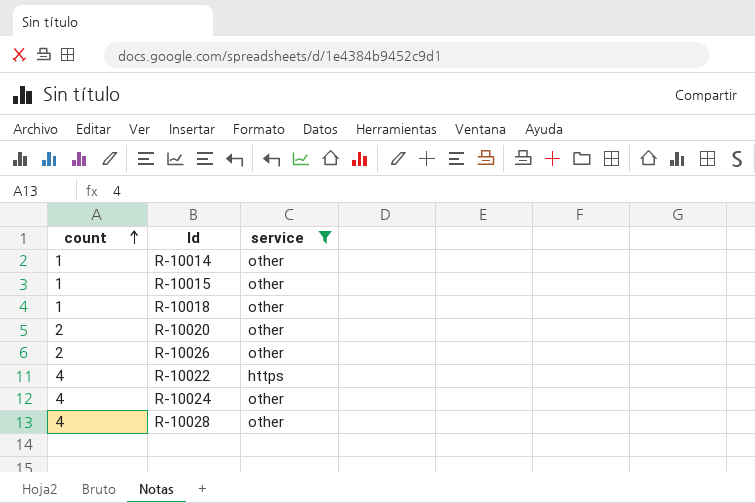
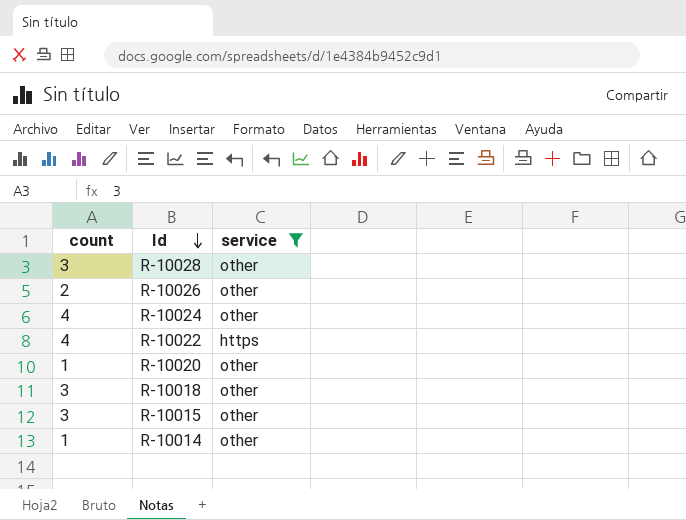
row order: count ascending -> Id descending
R-10028 | count: 4 -> 3
R-10020 | count: 2 -> 1
R-10018 | count: 1 -> 3
R-10015 | count: 1 -> 3

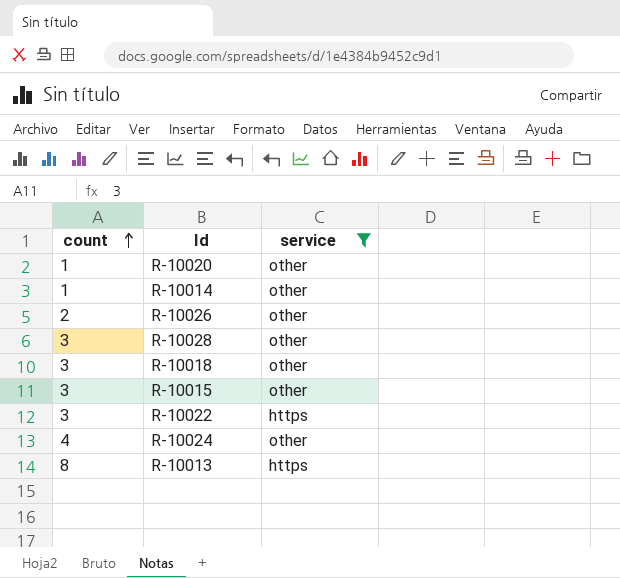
row order: Id descending -> count ascending
R-10022 | count: 4 -> 3
row R-10013: none -> 8 | https

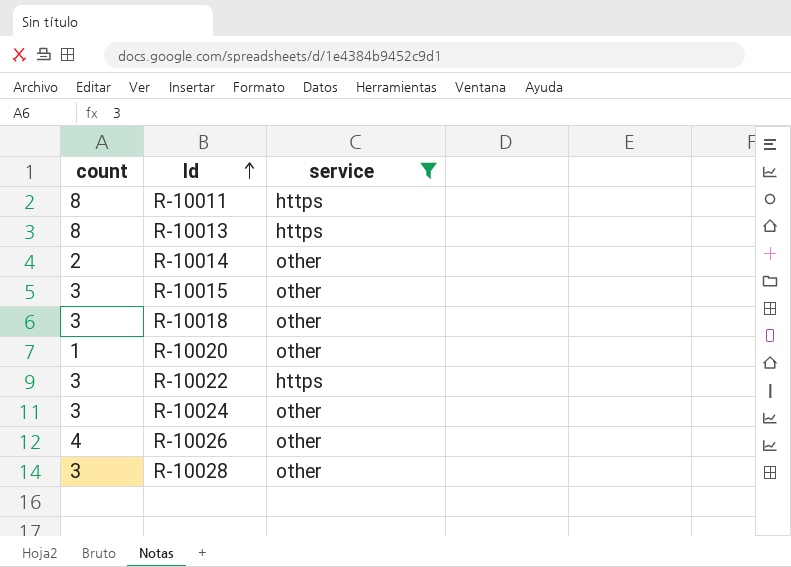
row order: count ascending -> Id ascending
row R-10011: none -> 8 | https
R-10014 | count: 1 -> 2
R-10024 | count: 4 -> 3
R-10026 | count: 2 -> 4

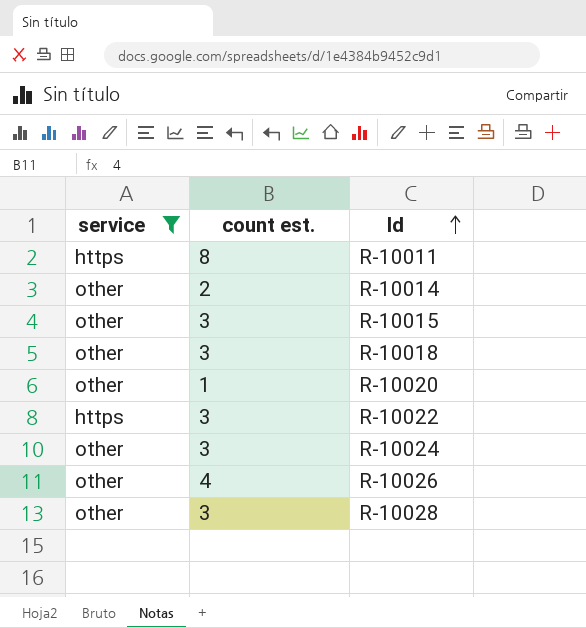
column service | position: 3 -> 1
column name: count -> count est.
row R-10013: 8 | https -> none

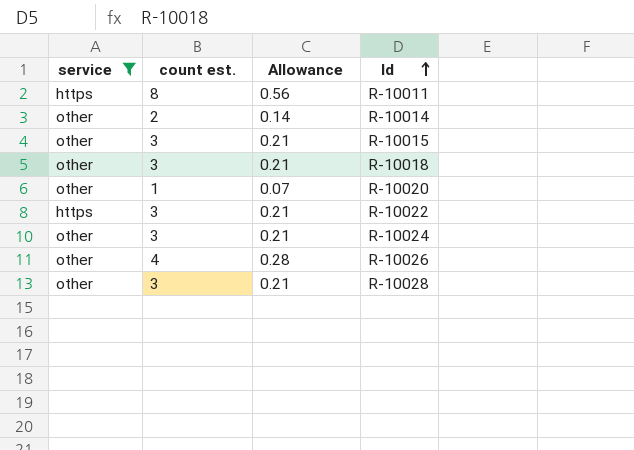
column Allowance | formula: none -> [count est.] * 0.07

